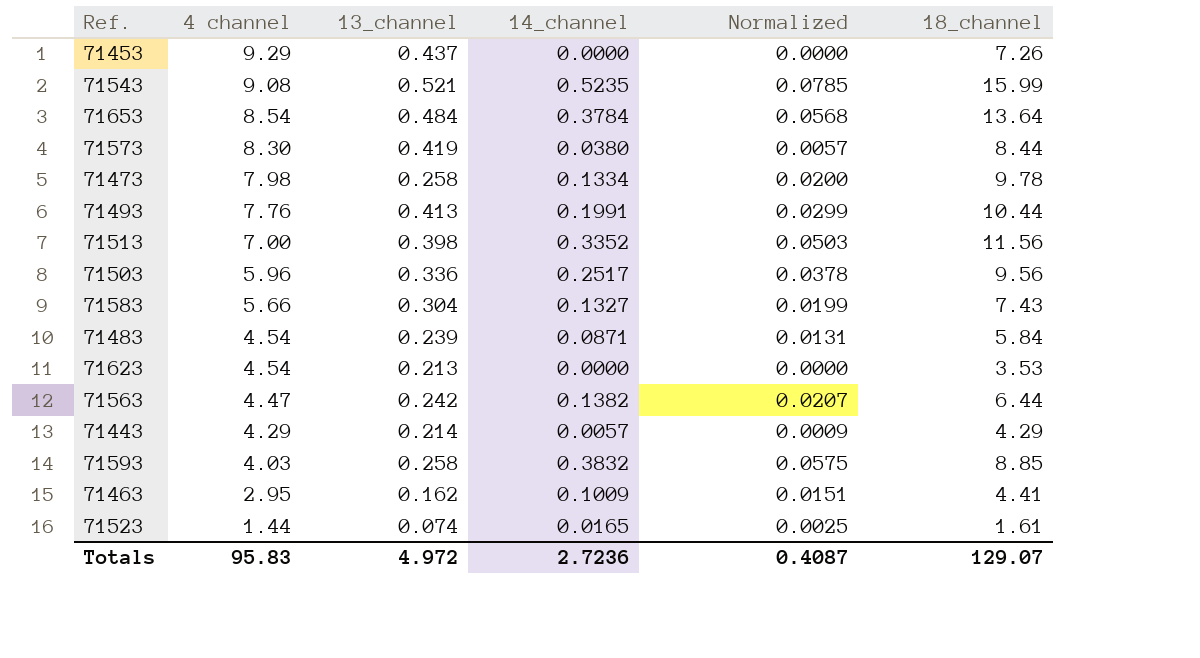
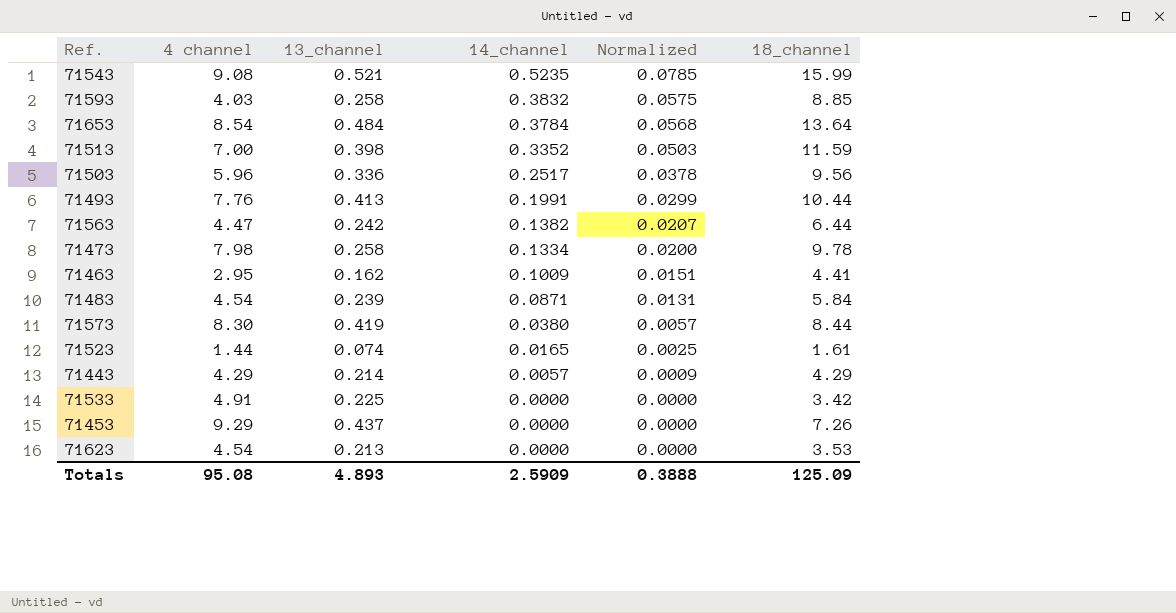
row order: 4 channel descending -> 14_channel descending
row 71583: 5.66 | 0.304 | 0.1327 | 0.0199 | 7.43 -> none
71513 | 18_channel: 11.56 -> 11.59
row 71533: none -> 4.91 | 0.225 | 0.0000 | 0.0000 | 3.42
Totals | 4 channel: 95.83 -> 95.08
Totals | 13_channel: 4.972 -> 4.893
Totals | 14_channel: 2.7236 -> 2.5909
Totals | Normalized: 0.4087 -> 0.3888
Totals | 18_channel: 129.07 -> 125.09

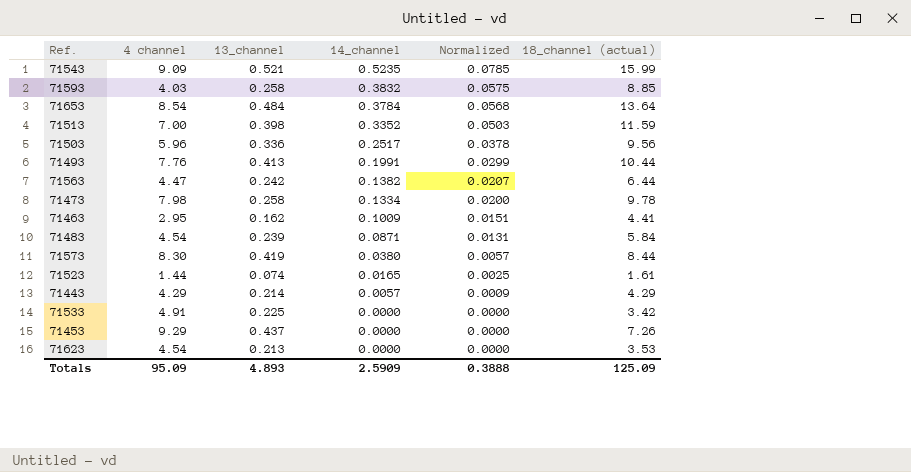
column name: 18_channel -> 18_channel (actual)
71543 | 4 channel: 9.08 -> 9.09
Totals | 4 channel: 95.08 -> 95.09

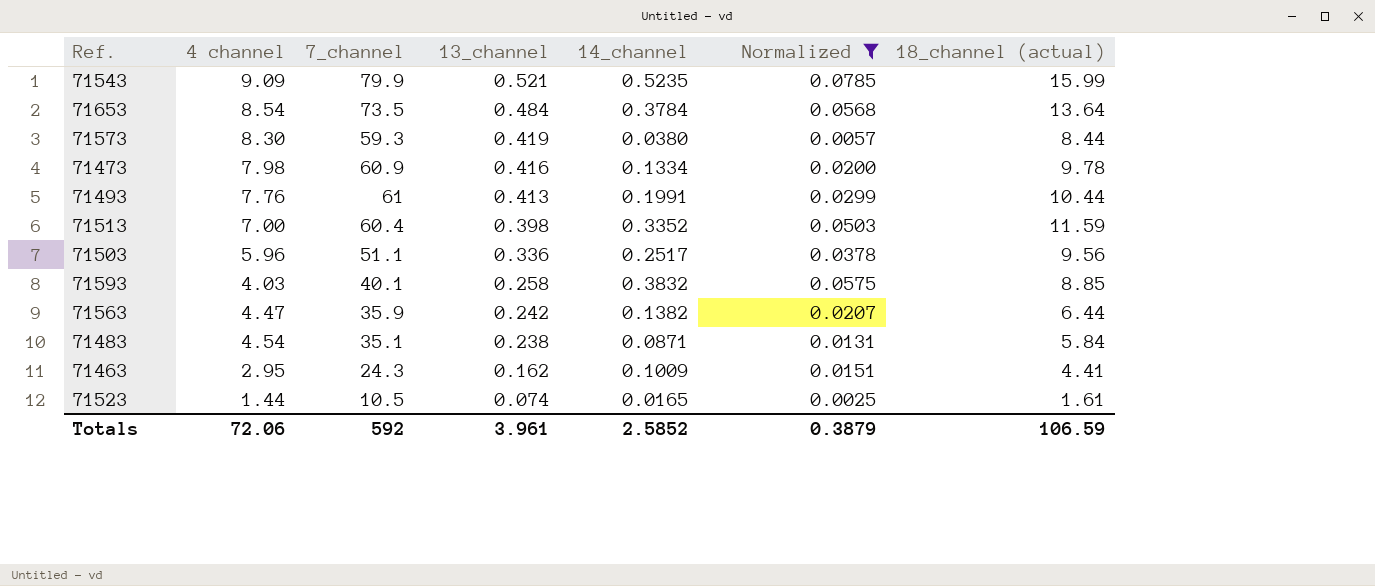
filter: none -> Normalized >= 0.0025
row order: 14_channel descending -> 13_channel descending
column 7_channel | position: none -> 3
71473 | 13_channel: 0.258 -> 0.416
71483 | 13_channel: 0.239 -> 0.238
Totals | 4 channel: 95.09 -> 72.06
Totals | 13_channel: 4.893 -> 3.961
Totals | 14_channel: 2.5909 -> 2.5852
Totals | Normalized: 0.3888 -> 0.3879
Totals | 18_channel (actual): 125.09 -> 106.59

